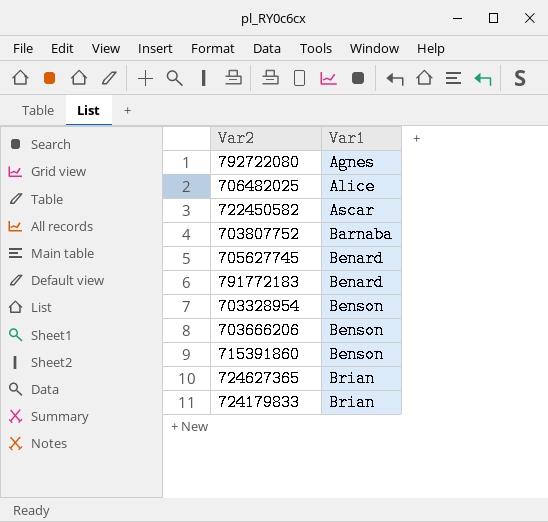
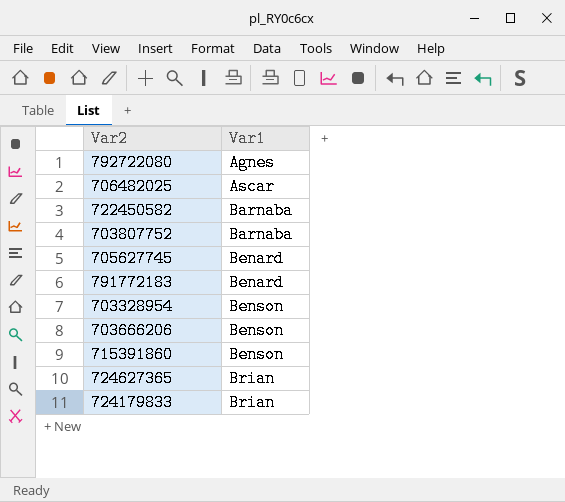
706482025 | Var1: Alice -> Ascar
722450582 | Var1: Ascar -> Barnaba

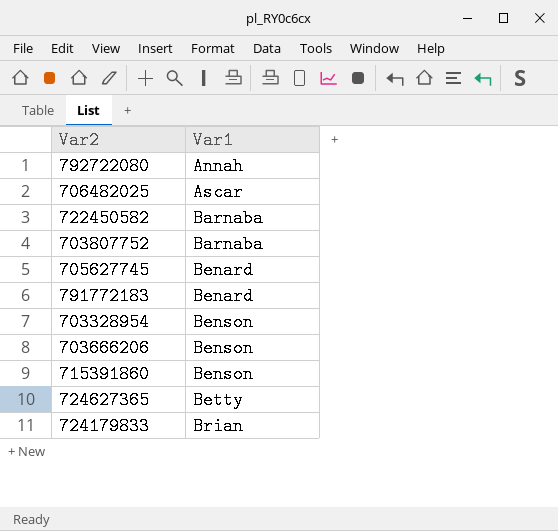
792722080 | Var1: Agnes -> Annah
724627365 | Var1: Brian -> Betty

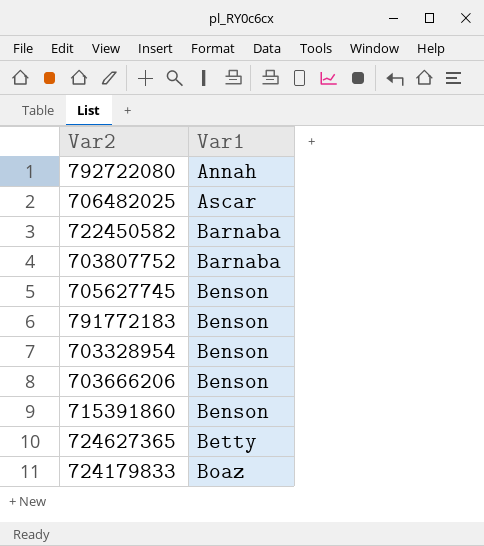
705627745 | Var1: Benard -> Benson
791772183 | Var1: Benard -> Benson
724179833 | Var1: Brian -> Boaz

